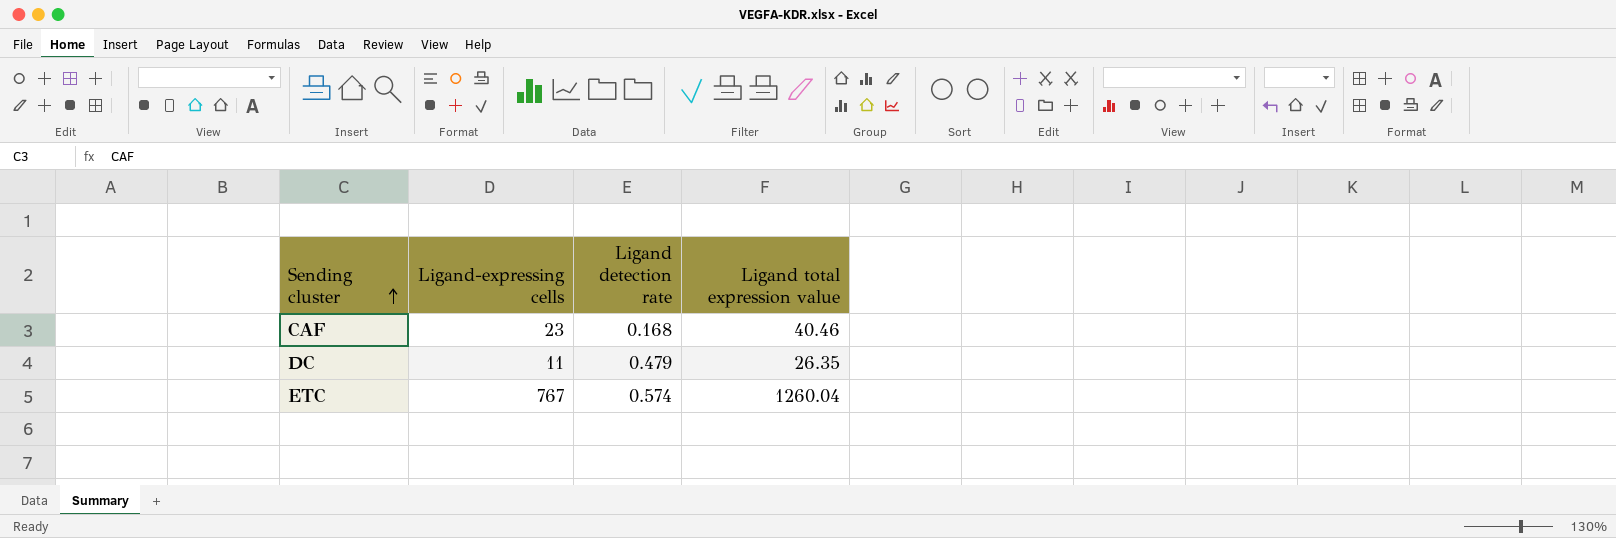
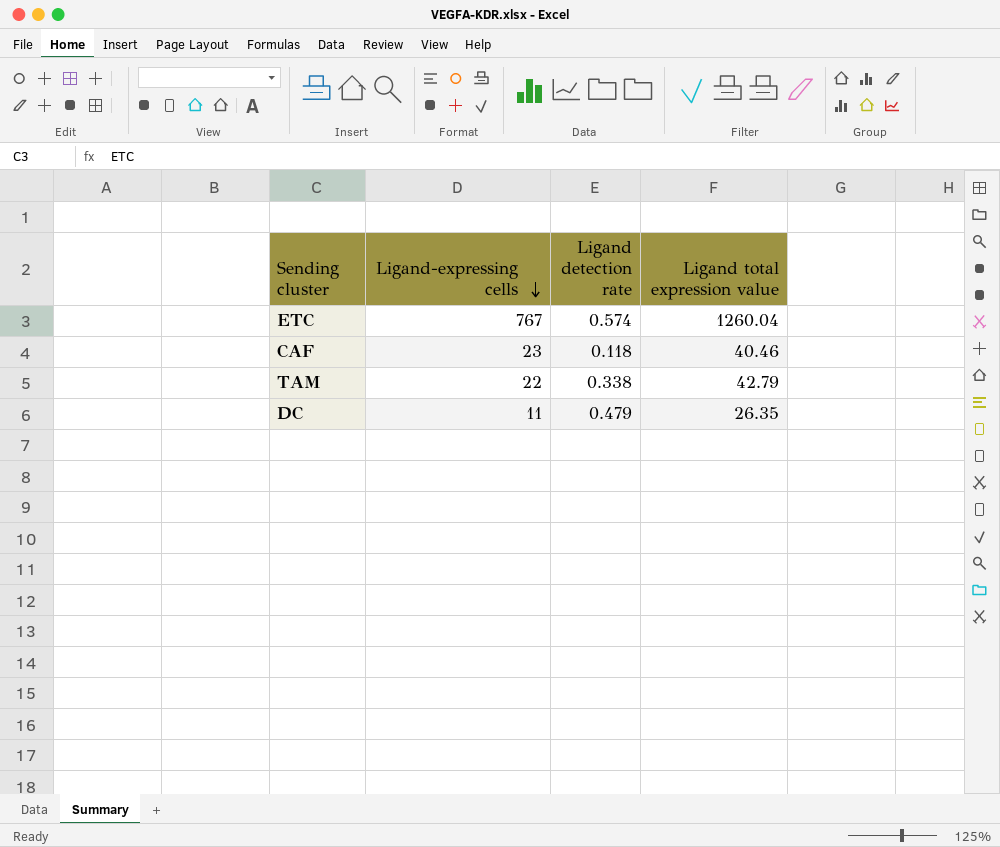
row order: Sending cluster ascending -> Ligand-expressing cells descending
CAF | Ligand detection rate: 0.168 -> 0.118
row TAM: none -> 22 | 0.338 | 42.79

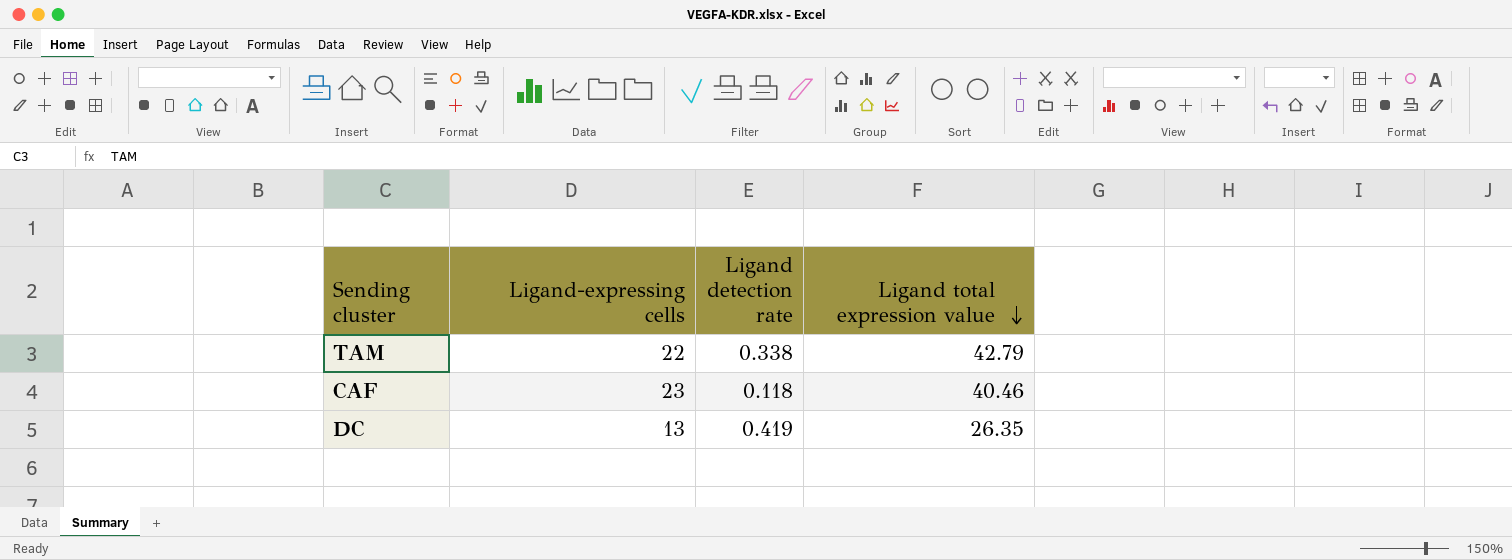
row order: Ligand-expressing cells descending -> Ligand total expression value descending
row ETC: 767 | 0.574 | 1260.04 -> none
DC | Ligand-expressing cells: 11 -> 13
DC | Ligand detection rate: 0.479 -> 0.419

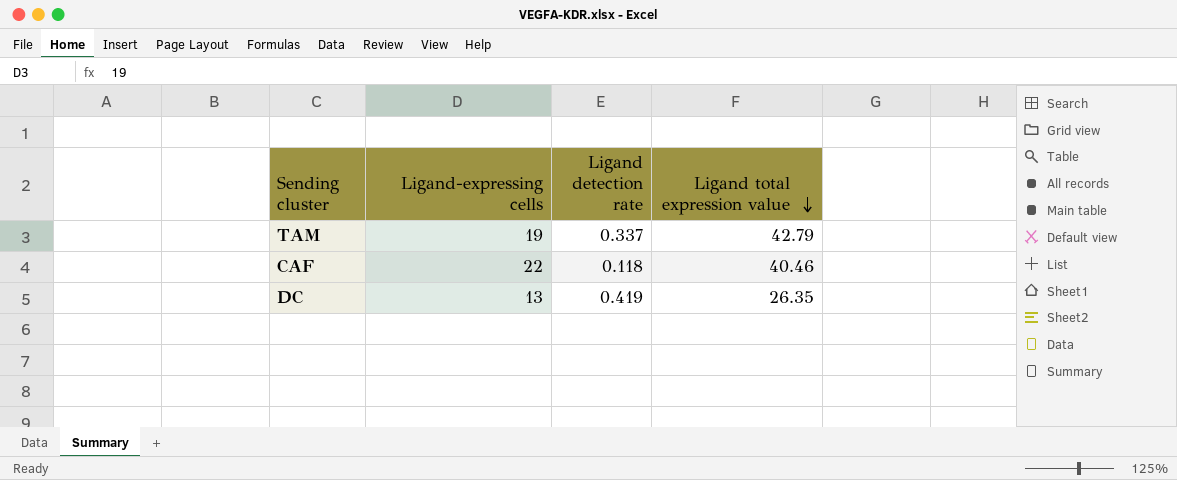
TAM | Ligand-expressing cells: 22 -> 19
TAM | Ligand detection rate: 0.338 -> 0.337
CAF | Ligand-expressing cells: 23 -> 22

